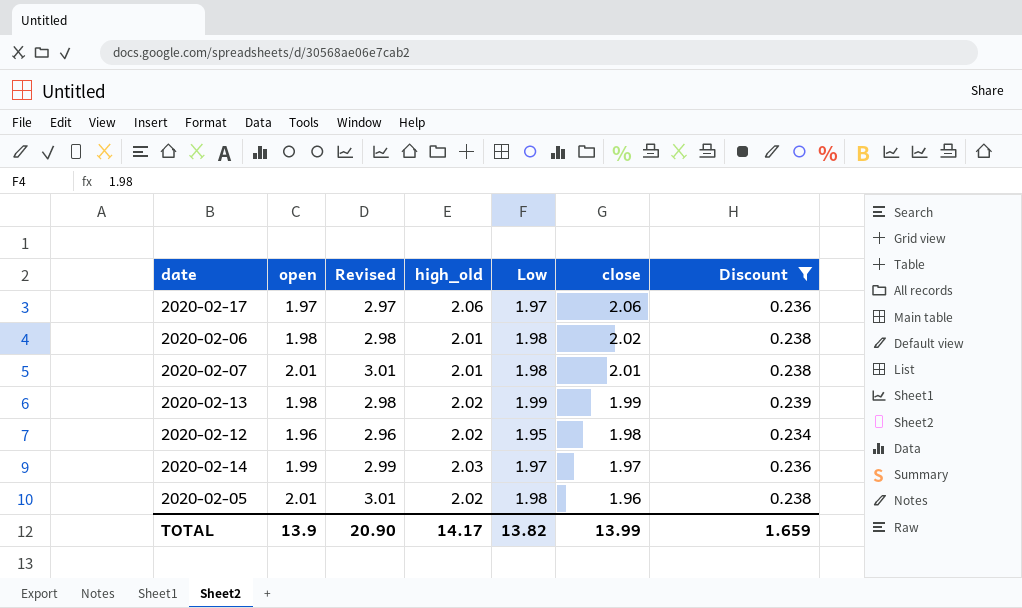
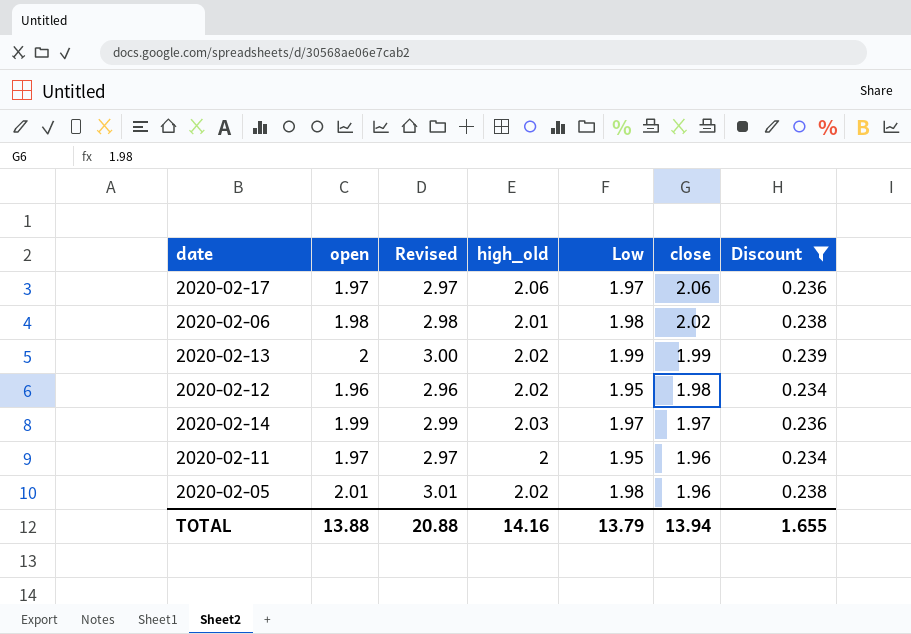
row 2020-02-07: 2.01 | 3.01 | 2.01 | 1.98 | 2.01 | 0.238 -> none
2020-02-13 | open: 1.98 -> 2
2020-02-13 | Revised: 2.98 -> 3.00
row 2020-02-11: none -> 1.97 | 2.97 | 2 | 1.95 | 1.96 | 0.234
TOTAL | open: 13.9 -> 13.88
TOTAL | Revised: 20.90 -> 20.88
TOTAL | high_old: 14.17 -> 14.16
TOTAL | Low: 13.82 -> 13.79
TOTAL | close: 13.99 -> 13.94
TOTAL | Discount: 1.659 -> 1.655

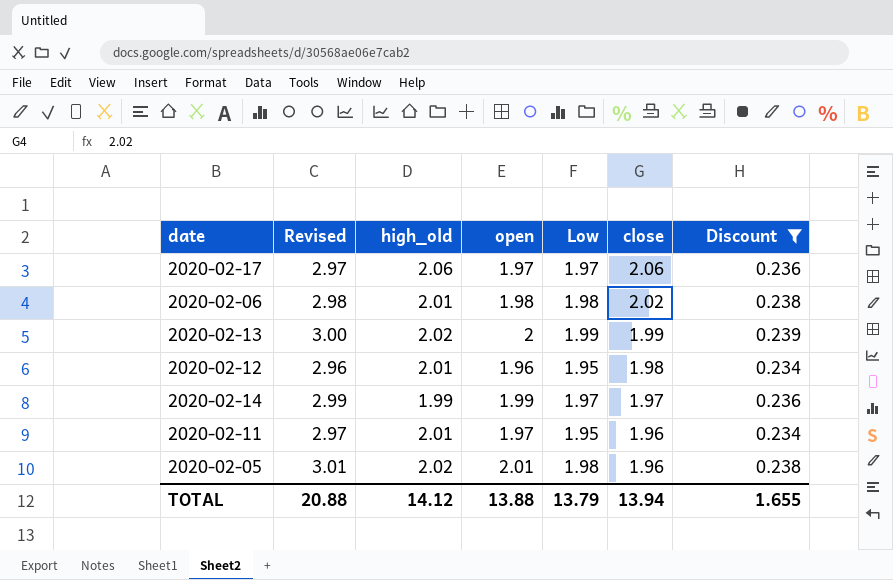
column open | position: 2 -> 4
2020-02-12 | high_old: 2.02 -> 2.01
2020-02-14 | high_old: 2.03 -> 1.99
2020-02-11 | high_old: 2 -> 2.01
TOTAL | high_old: 14.16 -> 14.12

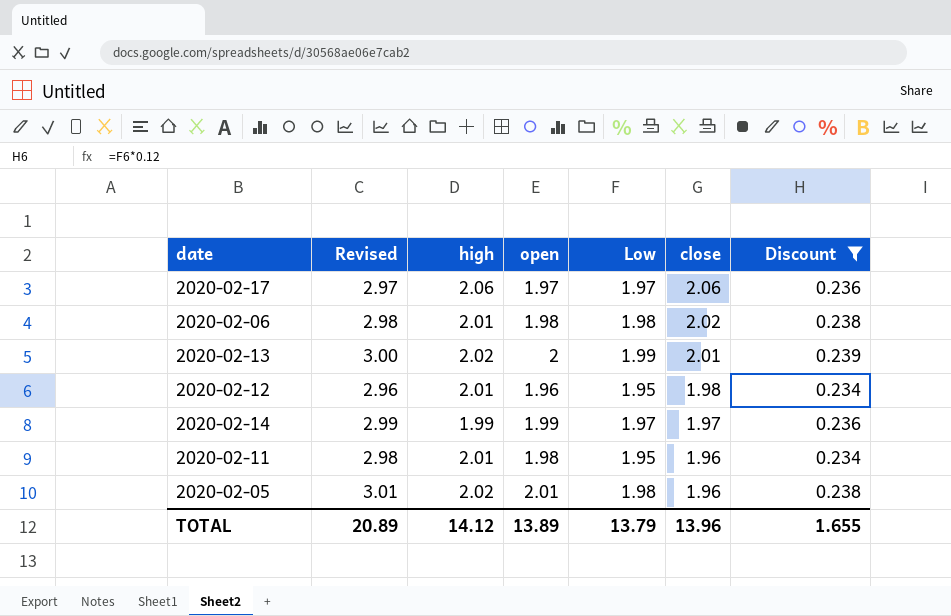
column name: high_old -> high
2020-02-13 | close: 1.99 -> 2.01
2020-02-11 | Revised: 2.97 -> 2.98
2020-02-11 | open: 1.97 -> 1.98
TOTAL | Revised: 20.88 -> 20.89
TOTAL | open: 13.88 -> 13.89
TOTAL | close: 13.94 -> 13.96

